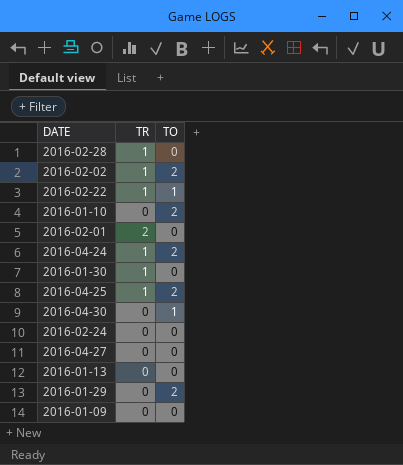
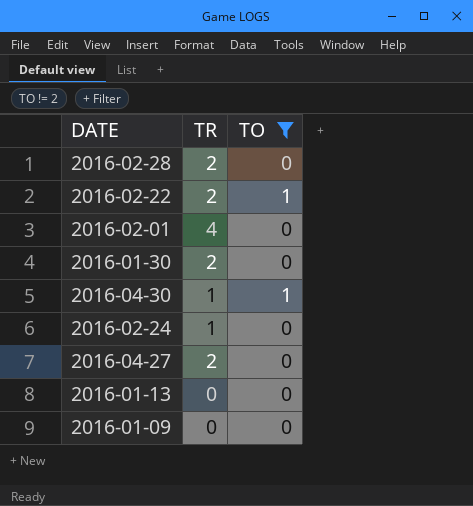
filter: none -> TO != 2
2016-02-28 | TR: 1 -> 2
2016-02-22 | TR: 1 -> 2
2016-02-01 | TR: 2 -> 4
2016-01-30 | TR: 1 -> 2
2016-04-30 | TR: 0 -> 1
2016-02-24 | TR: 0 -> 1
2016-04-27 | TR: 0 -> 2

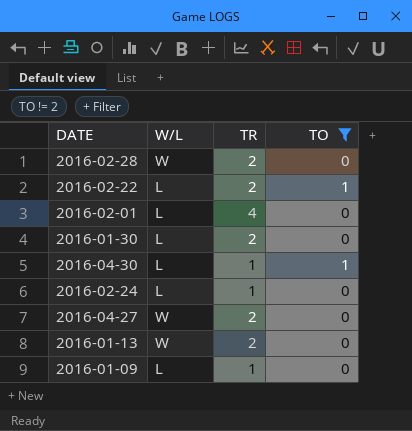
column W/L | position: none -> 2
2016-01-13 | TR: 0 -> 2
2016-01-09 | TR: 0 -> 1

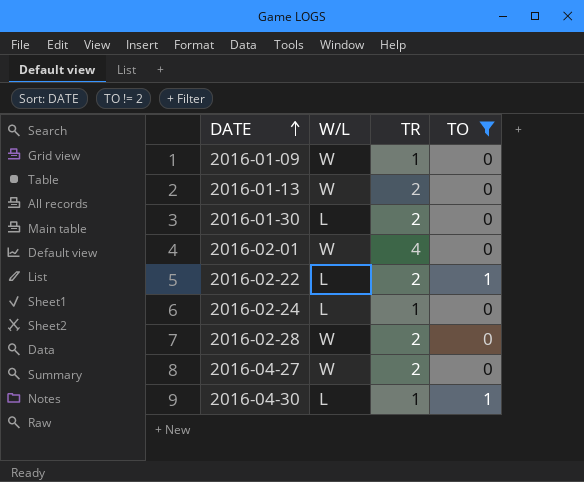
row order: none -> DATE ascending
2016-01-09 | W/L: L -> W
2016-02-01 | W/L: L -> W

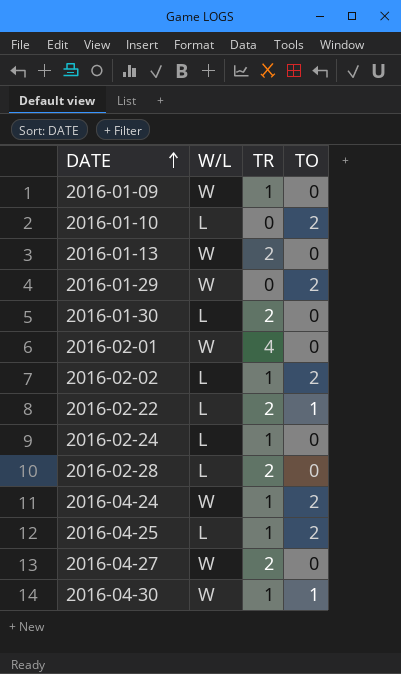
filter: TO != 2 -> none
2016-02-28 | W/L: W -> L
2016-04-30 | W/L: L -> W

